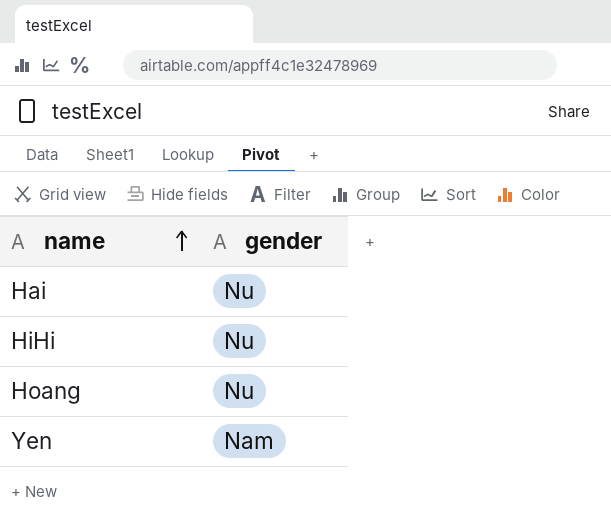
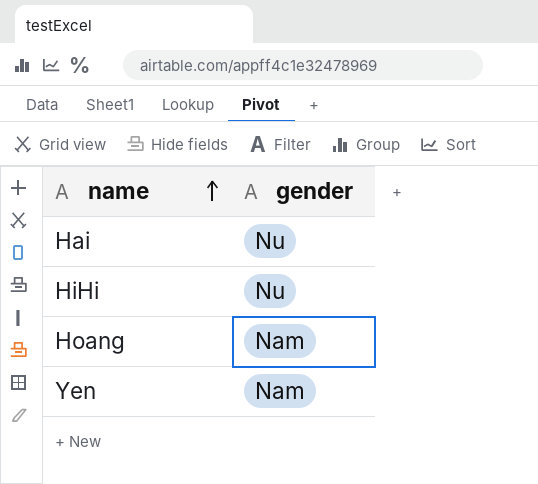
Hoang | gender: Nu -> Nam

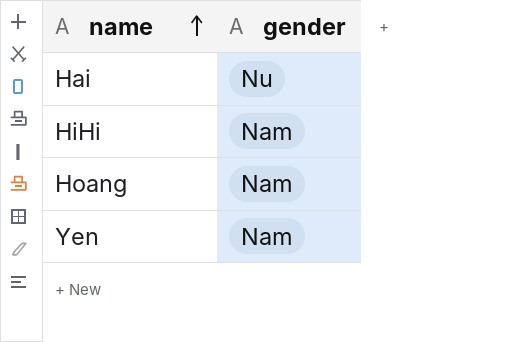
HiHi | gender: Nu -> Nam

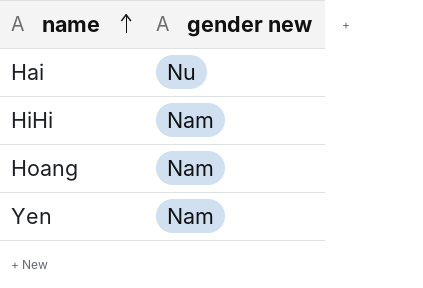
column name: gender -> gender new

